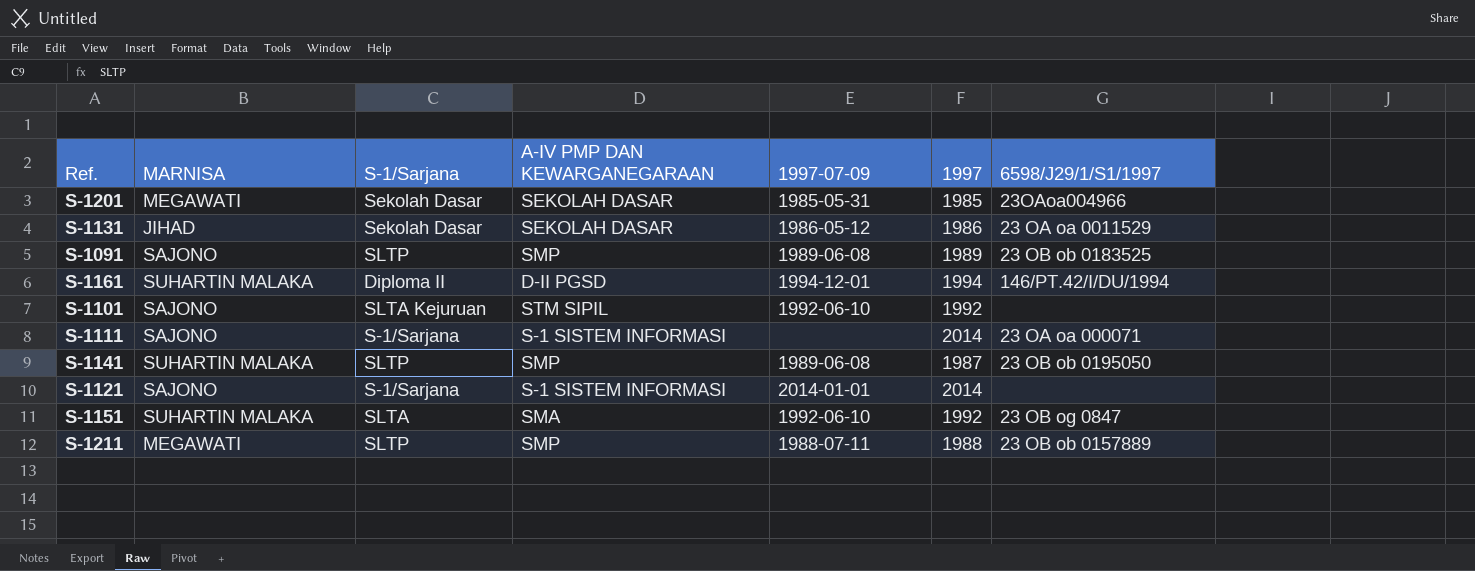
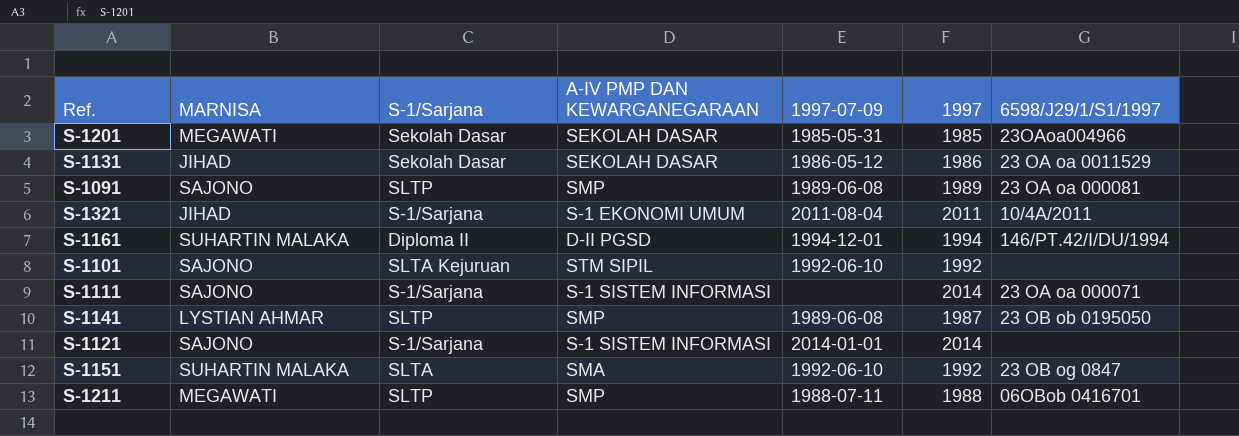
S-1091 | 6598/J29/1/S1/1997: 23 OB ob 0183525 -> 23 OA oa 000081
row S-1321: none -> JIHAD | S-1/Sarjana | S-1 EKONOMI UMUM | 2011-08-04 | 2011 | 10/4A/2011
S-1141 | MARNISA: SUHARTIN MALAKA -> LYSTIAN AHMAR
S-1211 | 6598/J29/1/S1/1997: 23 OB ob 0157889 -> 06OBob 0416701

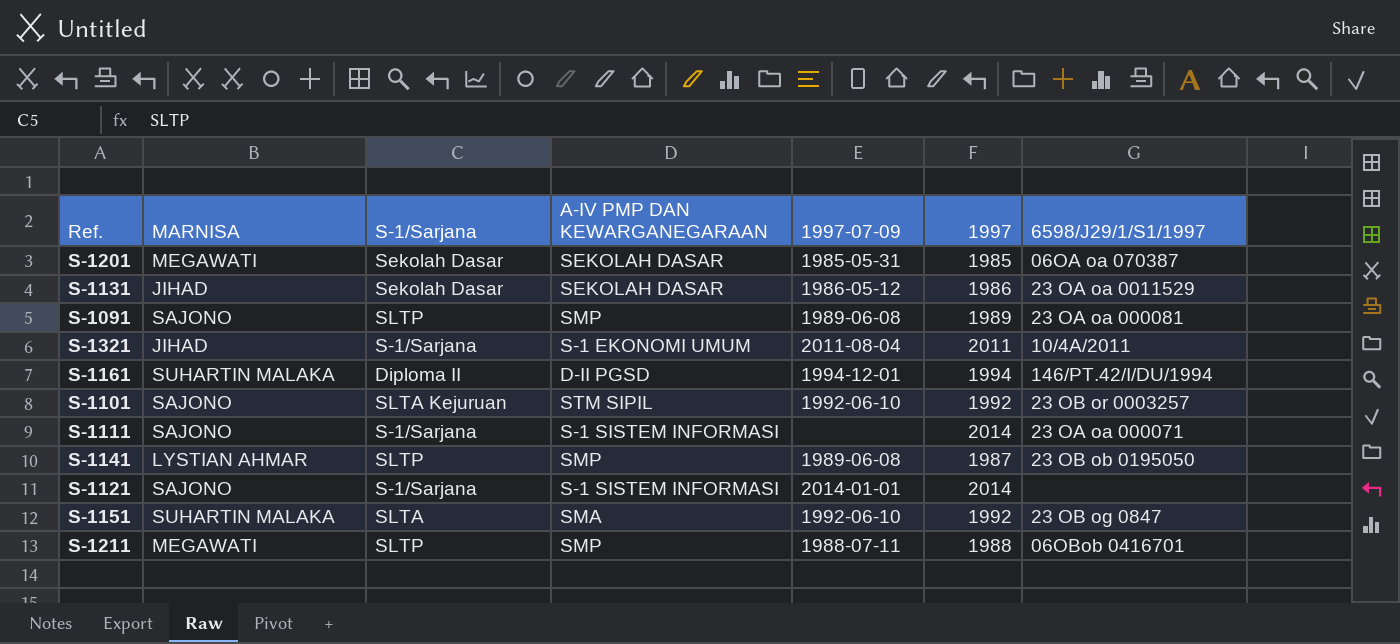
S-1201 | 6598/J29/1/S1/1997: 23OAoa004966 -> 06OA oa 070387
S-1101 | 6598/J29/1/S1/1997: none -> 23 OB or 0003257

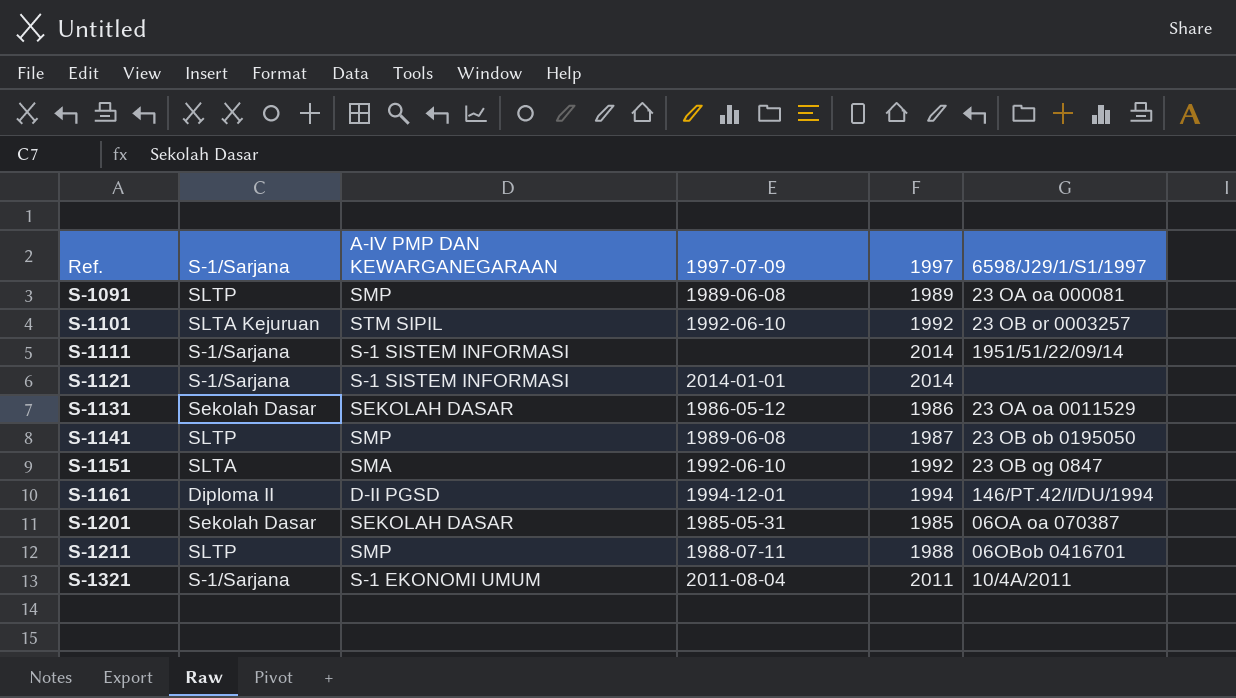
row order: none -> Ref. ascending
column MARNISA | position: 2 -> none
S-1111 | 6598/J29/1/S1/1997: 23 OA oa 000071 -> 1951/51/22/09/14

